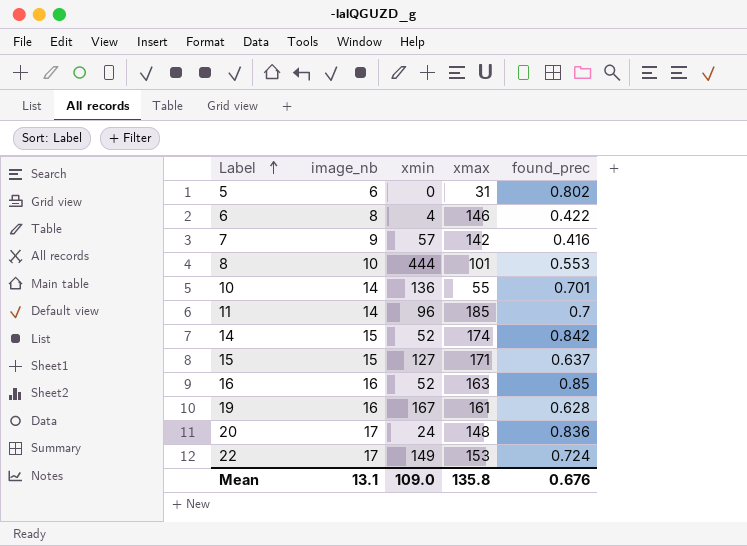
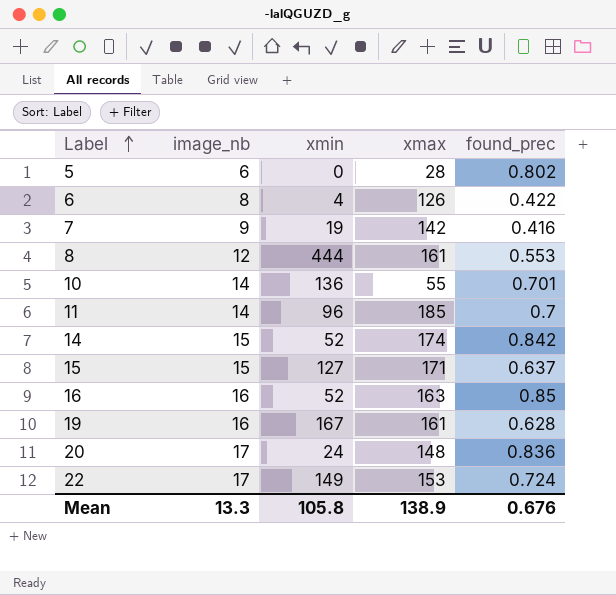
5 | xmax: 31 -> 28
6 | xmax: 146 -> 126
7 | xmin: 57 -> 19
8 | image_nb: 10 -> 12
8 | xmax: 101 -> 161
Mean | image_nb: 13.1 -> 13.3
Mean | xmin: 109.0 -> 105.8
Mean | xmax: 135.8 -> 138.9

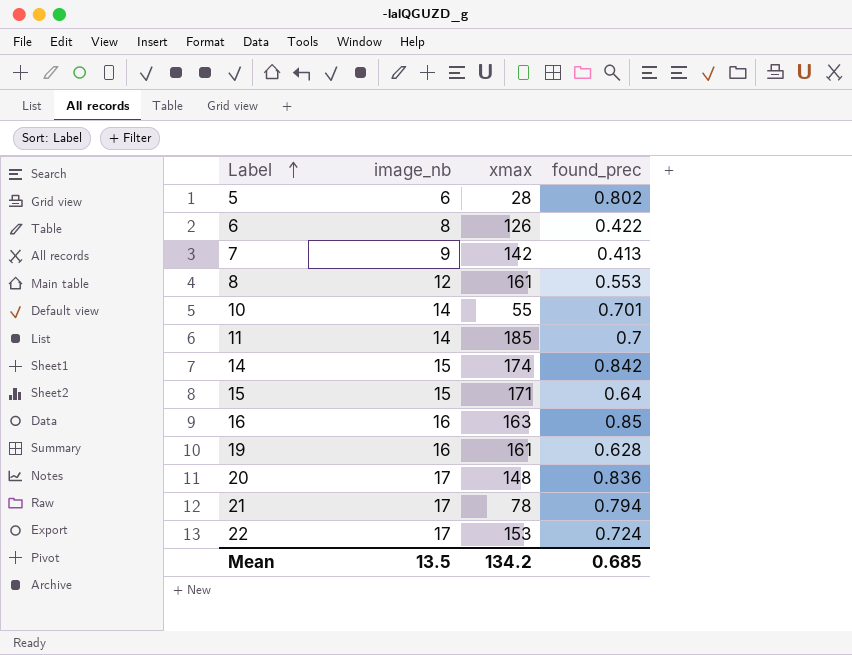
column xmin | position: 3 -> none
7 | found_prec: 0.416 -> 0.413
15 | found_prec: 0.637 -> 0.64
row 21: none -> 17 | 78 | 0.794
Mean | image_nb: 13.3 -> 13.5
Mean | xmax: 138.9 -> 134.2
Mean | found_prec: 0.676 -> 0.685

